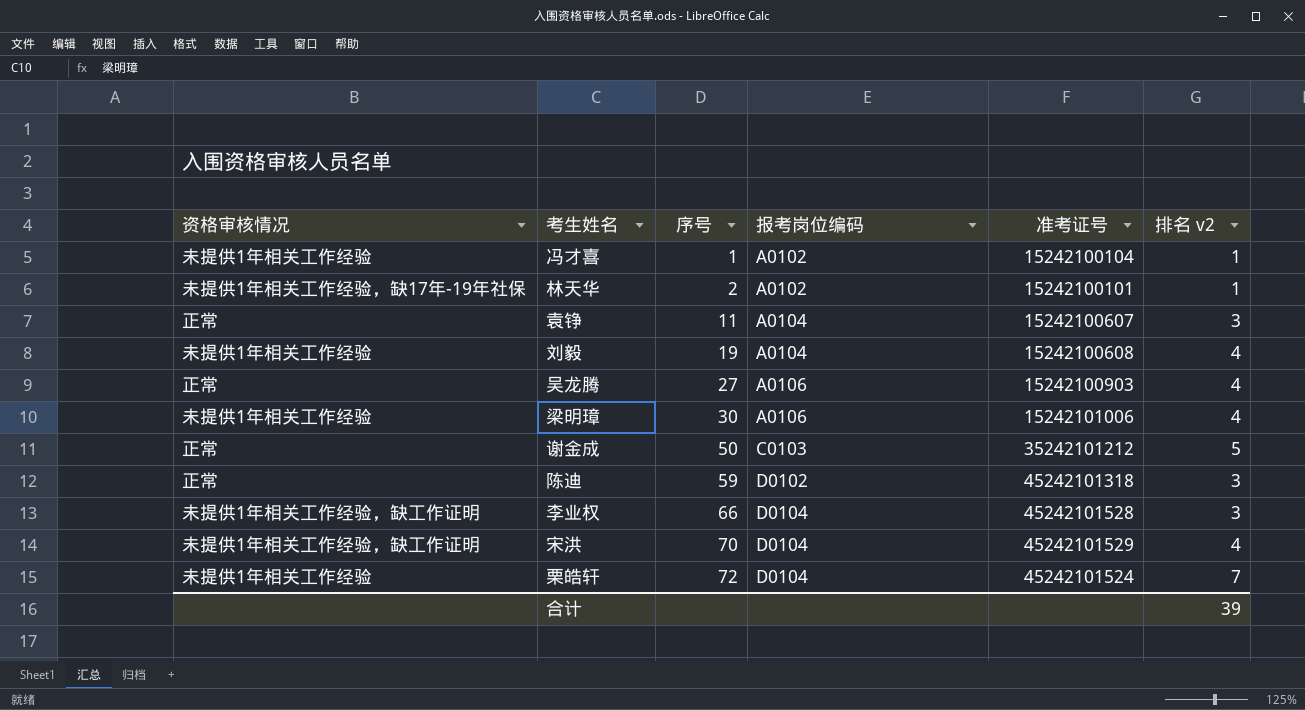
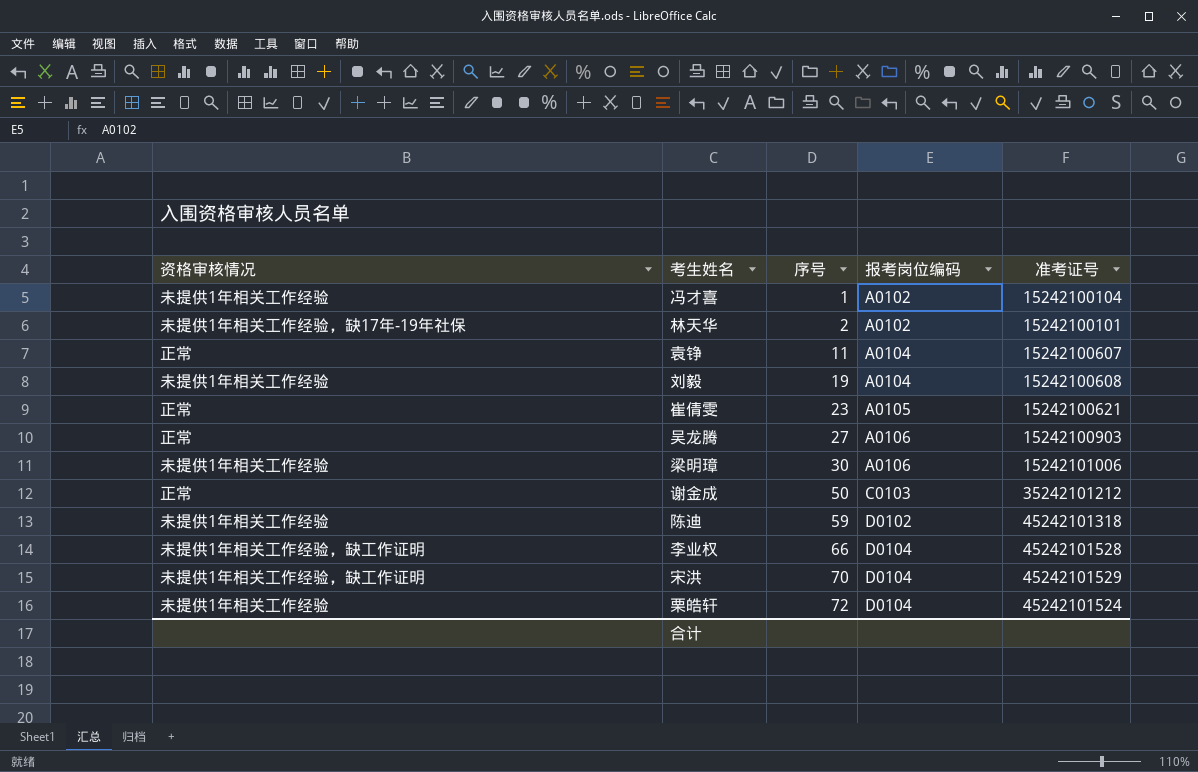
column 排名 v2 | position: 6 -> none
row 崔倩雯: none -> 正常 | 23 | A0105 | 15242100621
陈迪 | 资格审核情况: 正常 -> 未提供1年相关工作经验

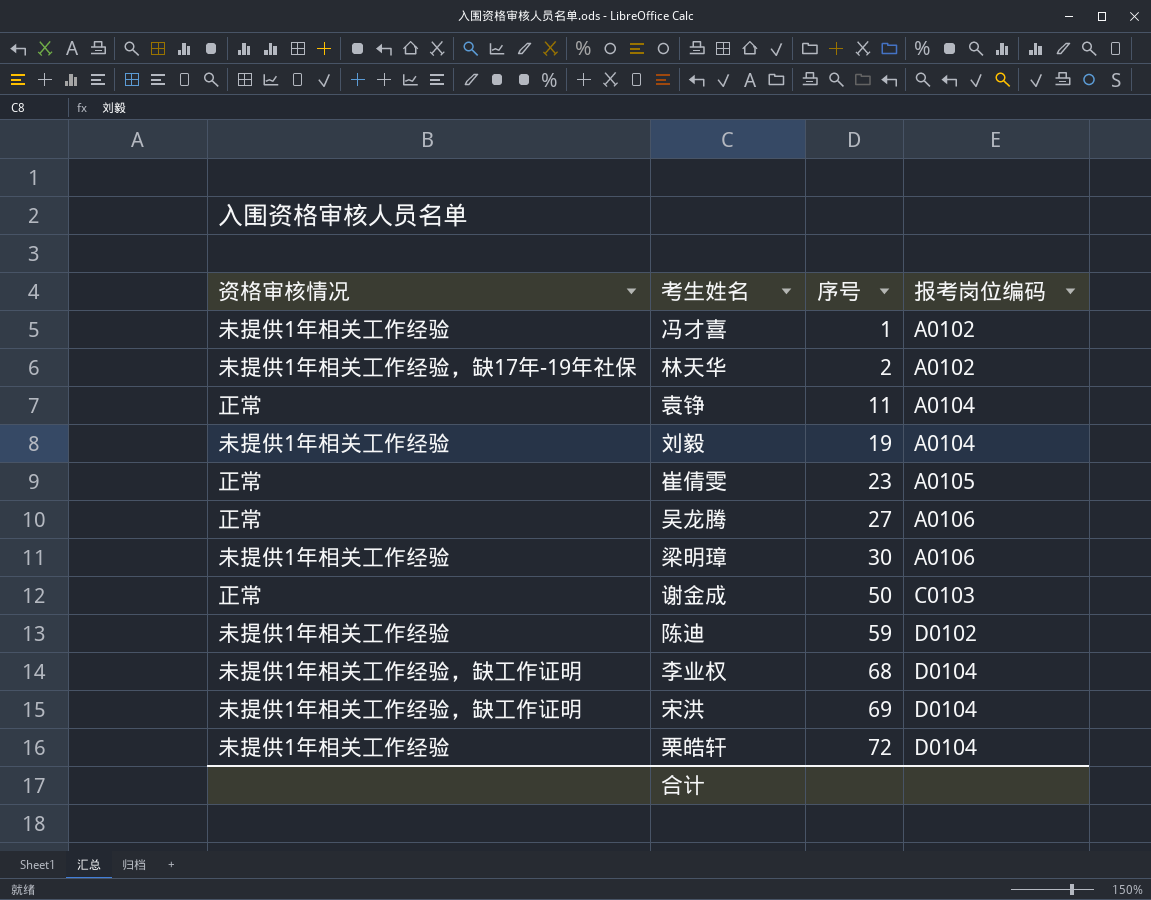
column 准考证号 | position: 5 -> none
李业权 | 序号: 66 -> 68
宋洪 | 序号: 70 -> 69

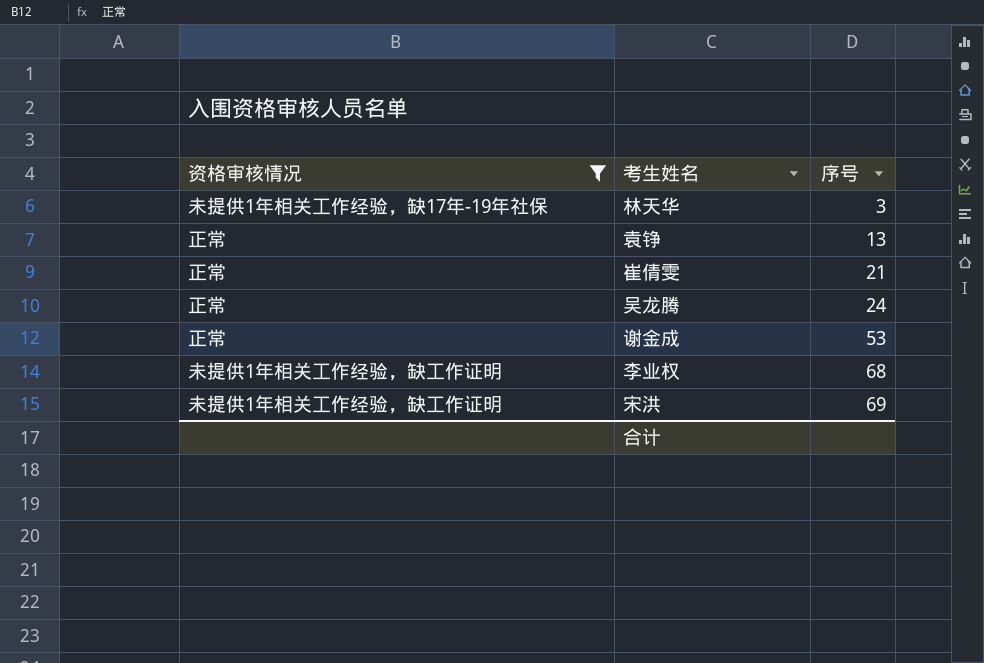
filter: none -> 资格审核情况 != 未提供1年相关工作经验
column 报考岗位编码 | position: 4 -> none
林天华 | 序号: 2 -> 3
袁铮 | 序号: 11 -> 13
崔倩雯 | 序号: 23 -> 21
吴龙腾 | 序号: 27 -> 24
谢金成 | 序号: 50 -> 53

